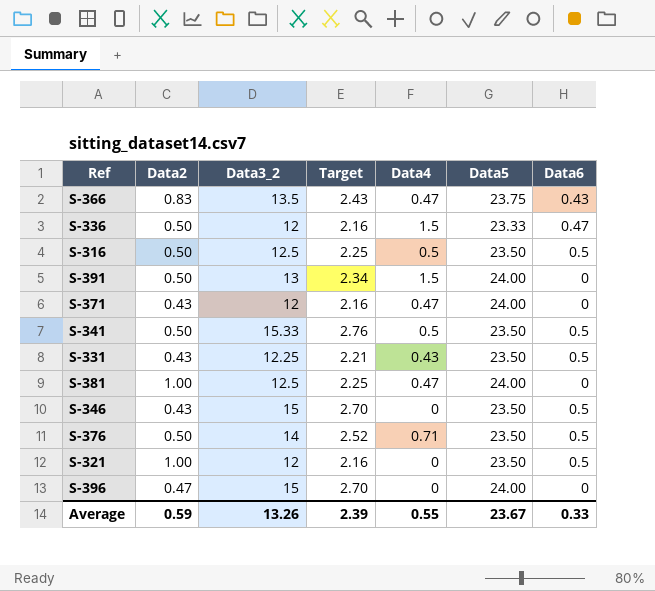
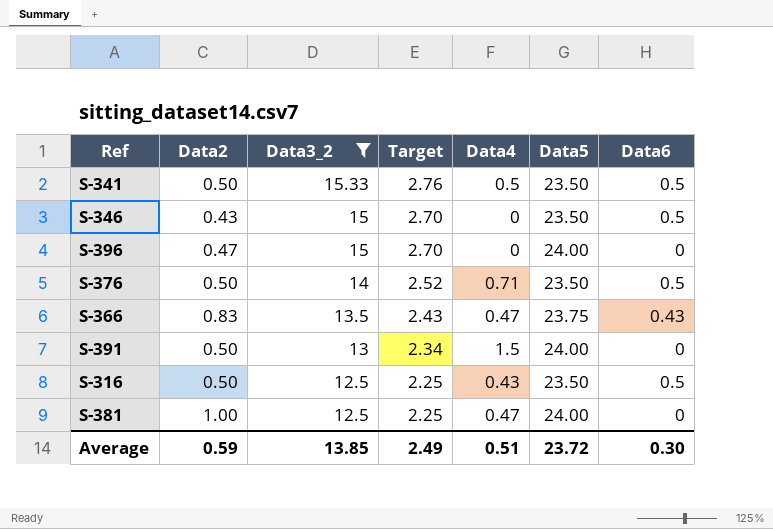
filter: none -> Data3_2 >= 12.5
row order: none -> Data3_2 descending
S-316 | Data4: 0.5 -> 0.43
Average | Data3_2: 13.26 -> 13.85
Average | Target: 2.39 -> 2.49
Average | Data4: 0.55 -> 0.51
Average | Data5: 23.67 -> 23.72
Average | Data6: 0.33 -> 0.30

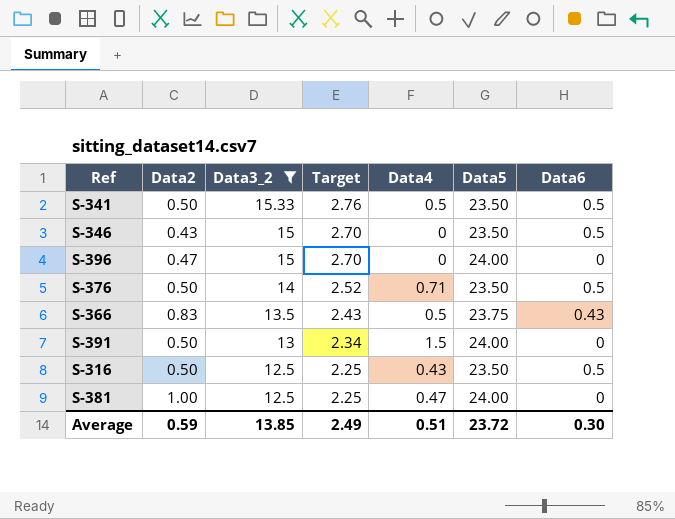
S-366 | Data4: 0.47 -> 0.5

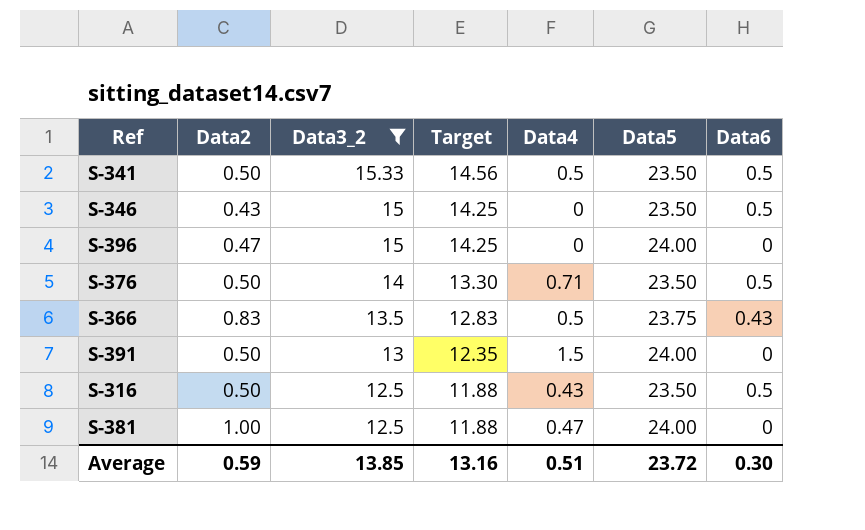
column Target | formula: [Data3_2] * 0.18 -> [Data3_2] * 0.95
Average | Target: 2.49 -> 13.16

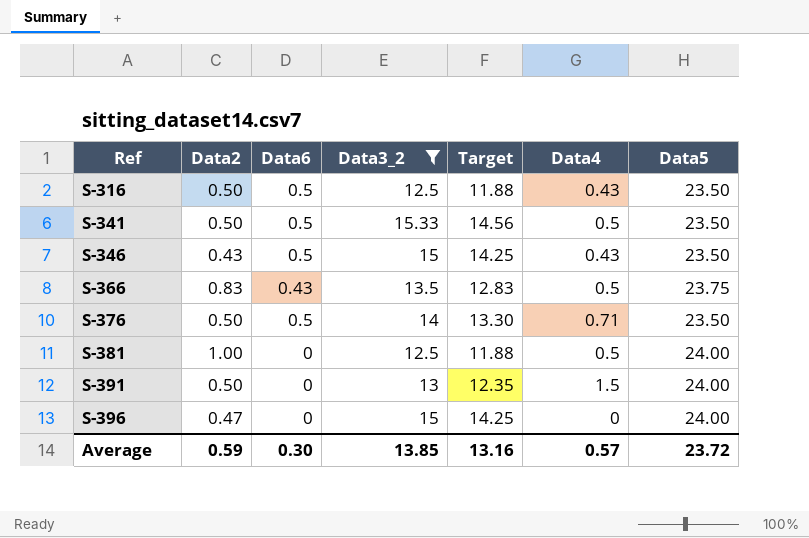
row order: Data3_2 descending -> Ref ascending
column Data6 | position: 7 -> 3
S-346 | Data4: 0 -> 0.43
S-381 | Data4: 0.47 -> 0.5
Average | Data4: 0.51 -> 0.57

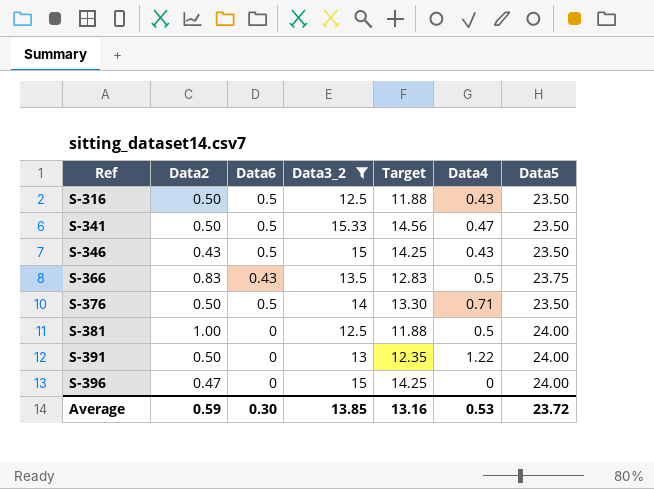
S-341 | Data4: 0.5 -> 0.47
S-391 | Data4: 1.5 -> 1.22
Average | Data4: 0.57 -> 0.53

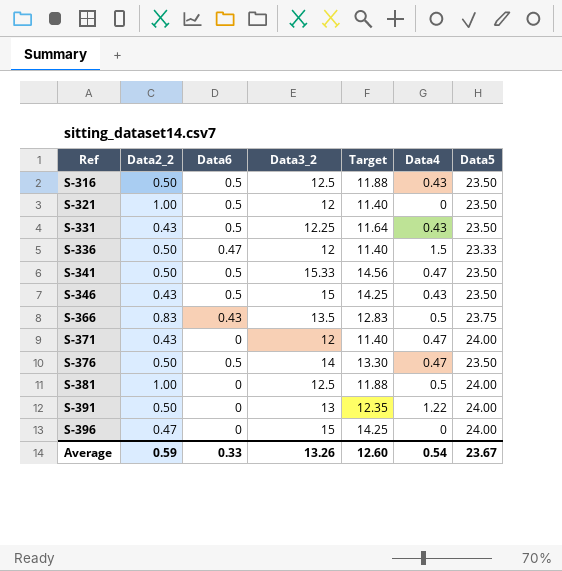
filter: Data3_2 >= 12.5 -> none
column name: Data2 -> Data2_2
S-376 | Data4: 0.71 -> 0.47
Average | Data6: 0.30 -> 0.33
Average | Data3_2: 13.85 -> 13.26
Average | Target: 13.16 -> 12.60
Average | Data4: 0.53 -> 0.54
Average | Data5: 23.72 -> 23.67

